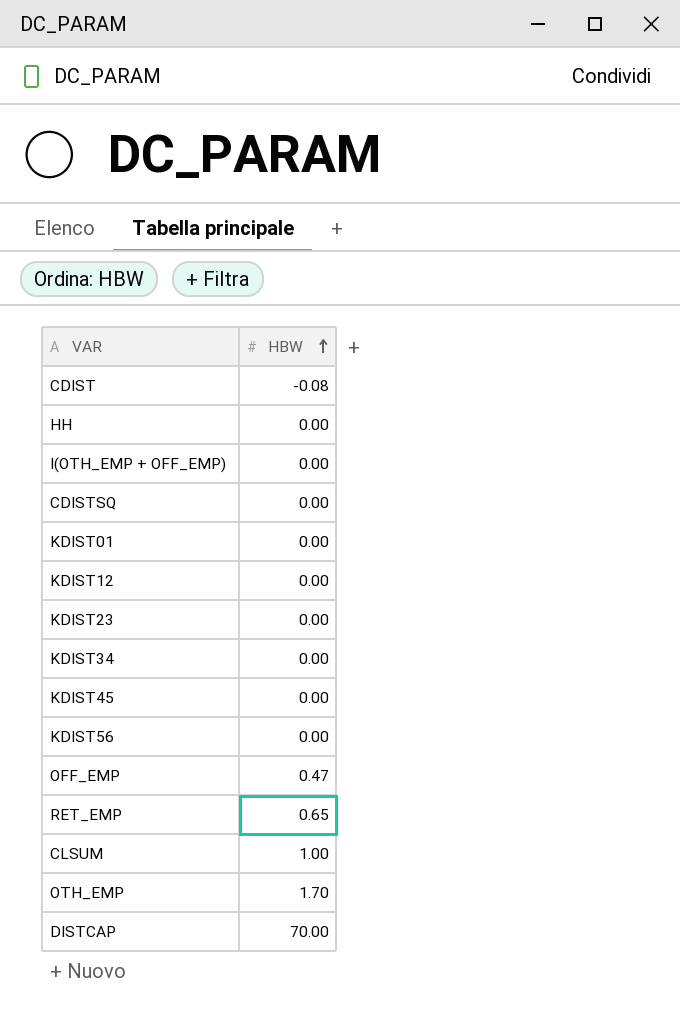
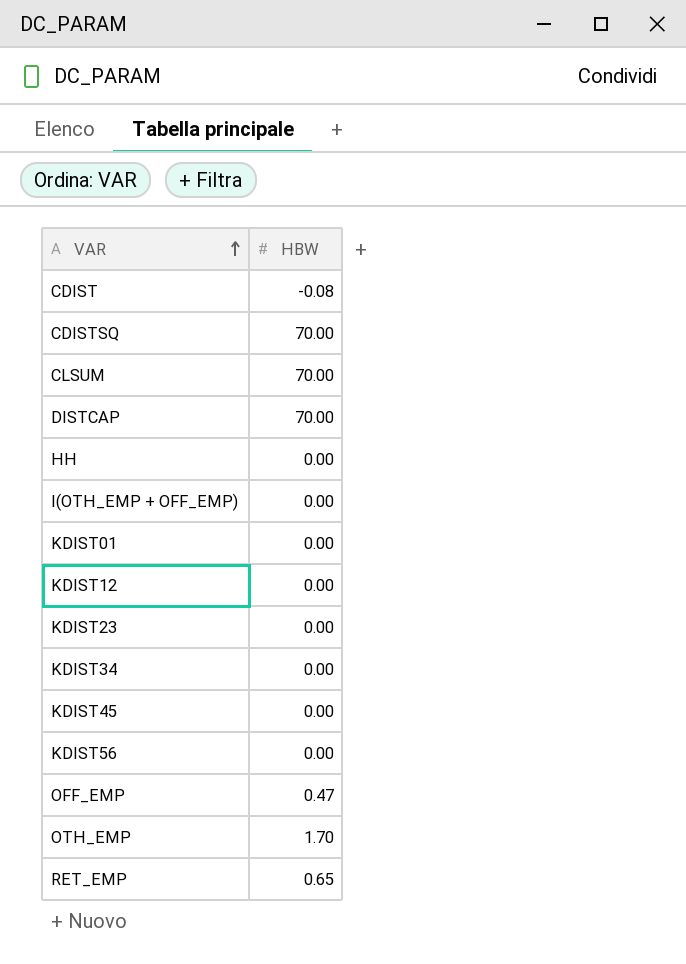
row order: HBW ascending -> VAR ascending
CDISTSQ | HBW: 0.00 -> 70.00
CLSUM | HBW: 1.00 -> 70.00

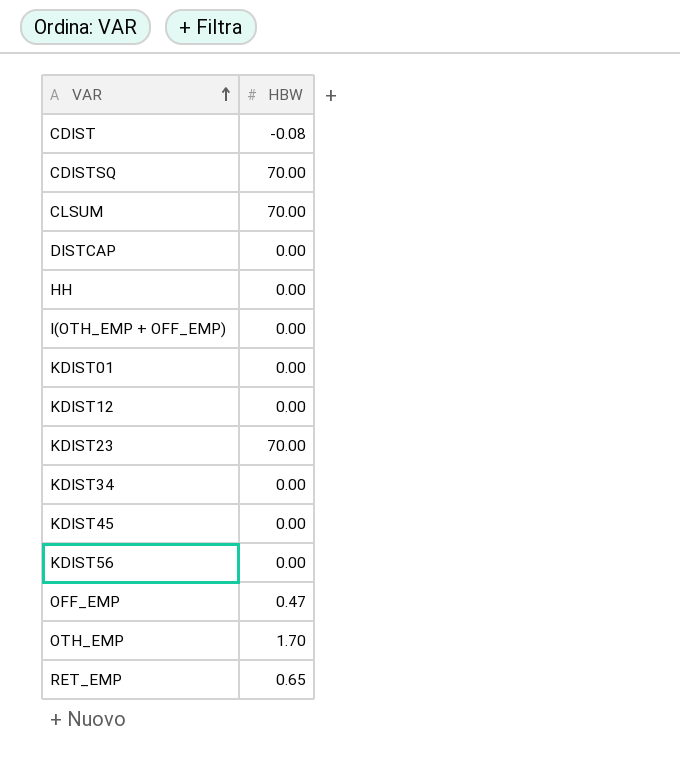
DISTCAP | HBW: 70.00 -> 0.00
KDIST23 | HBW: 0.00 -> 70.00

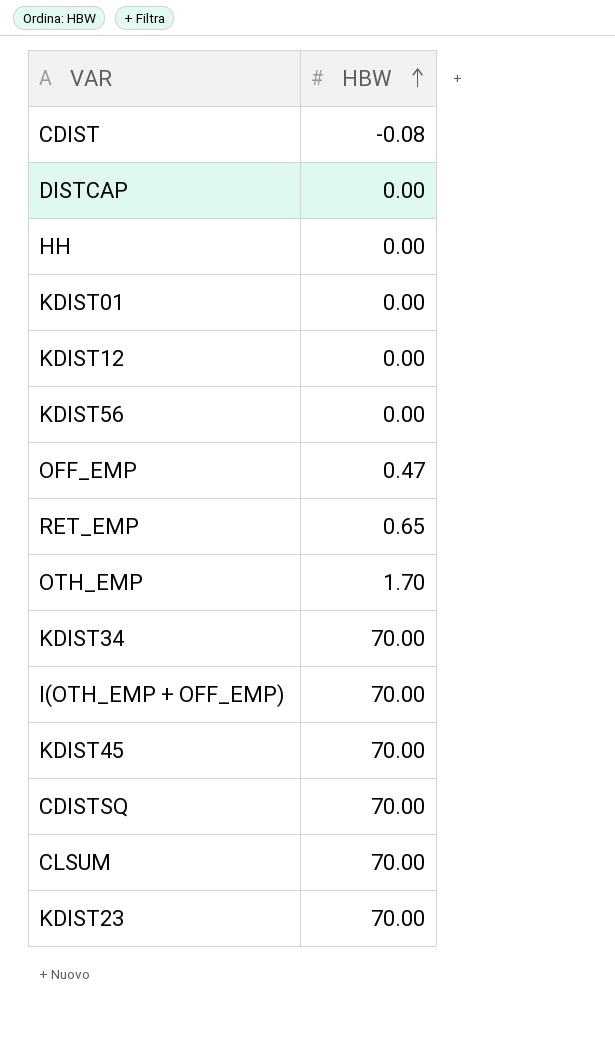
row order: VAR ascending -> HBW ascending
KDIST34 | HBW: 0.00 -> 70.00
I(OTH_EMP + OFF_EMP) | HBW: 0.00 -> 70.00
KDIST45 | HBW: 0.00 -> 70.00

